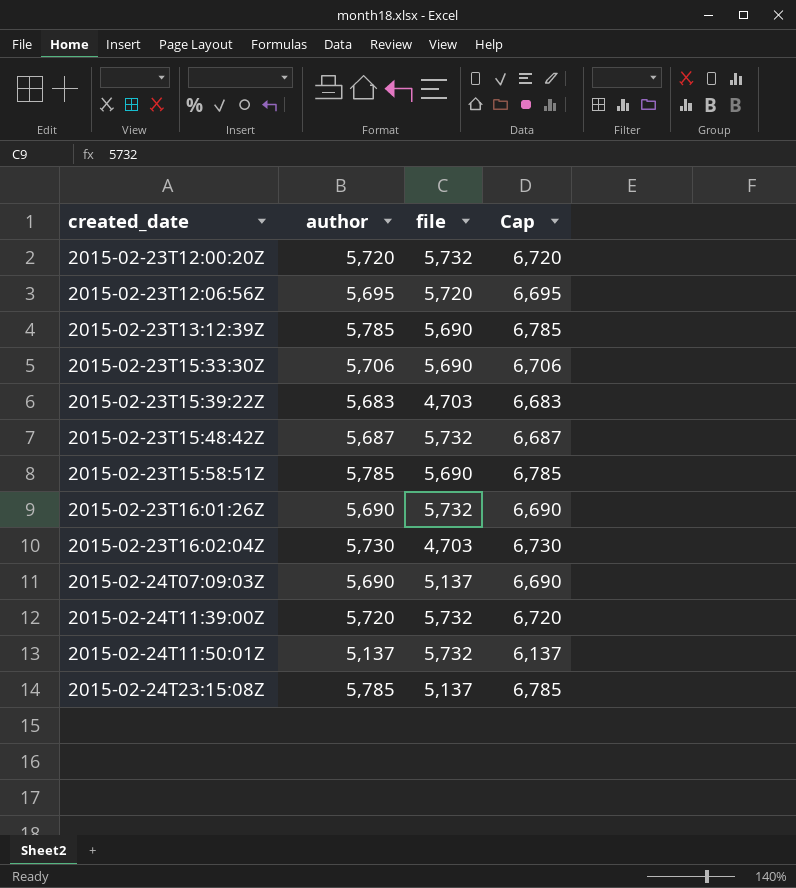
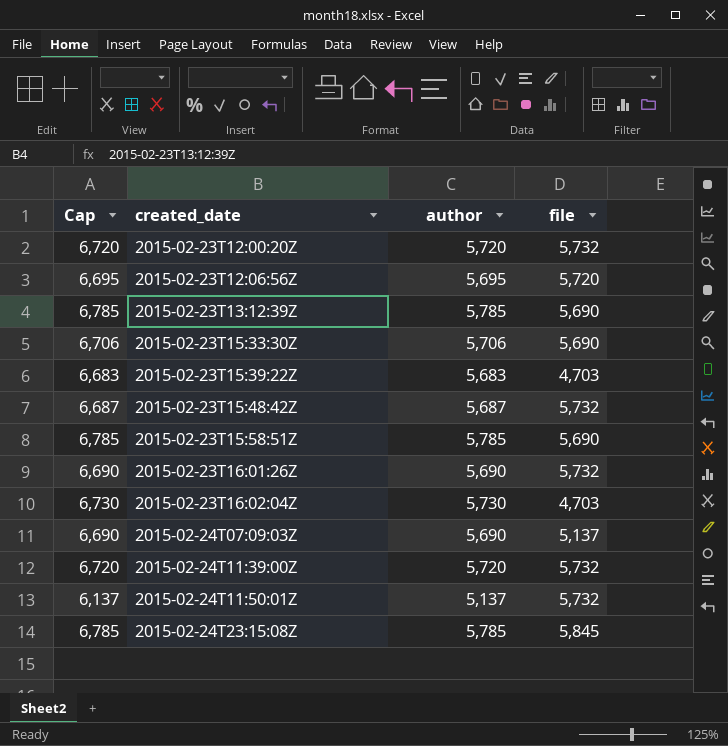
column Cap | position: 4 -> 1
2015-02-24T23:15:08Z | file: 5,137 -> 5,845

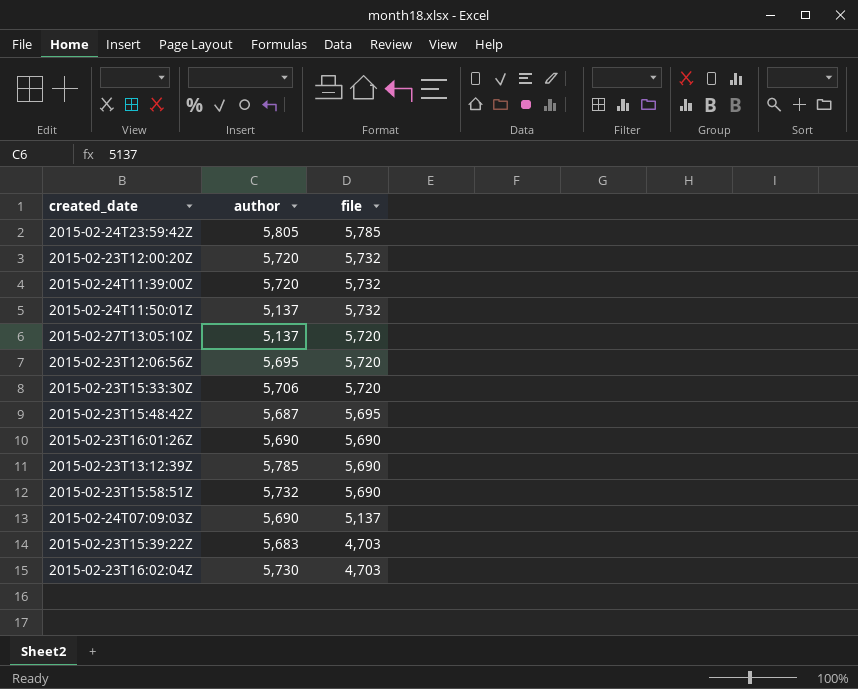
row order: created_date ascending -> file descending
column Cap | formula: [author] + 1000 -> none
row 2015-02-24T23:15:08Z: 6,785 | 5,785 | 5,845 -> none
row 2015-02-24T23:59:42Z: none -> 5,805 | 5,785
row 2015-02-27T13:05:10Z: none -> 5,137 | 5,720
2015-02-23T15:33:30Z | file: 5,690 -> 5,720
2015-02-23T15:48:42Z | file: 5,732 -> 5,695
2015-02-23T16:01:26Z | file: 5,732 -> 5,690
2015-02-23T15:58:51Z | author: 5,785 -> 5,732

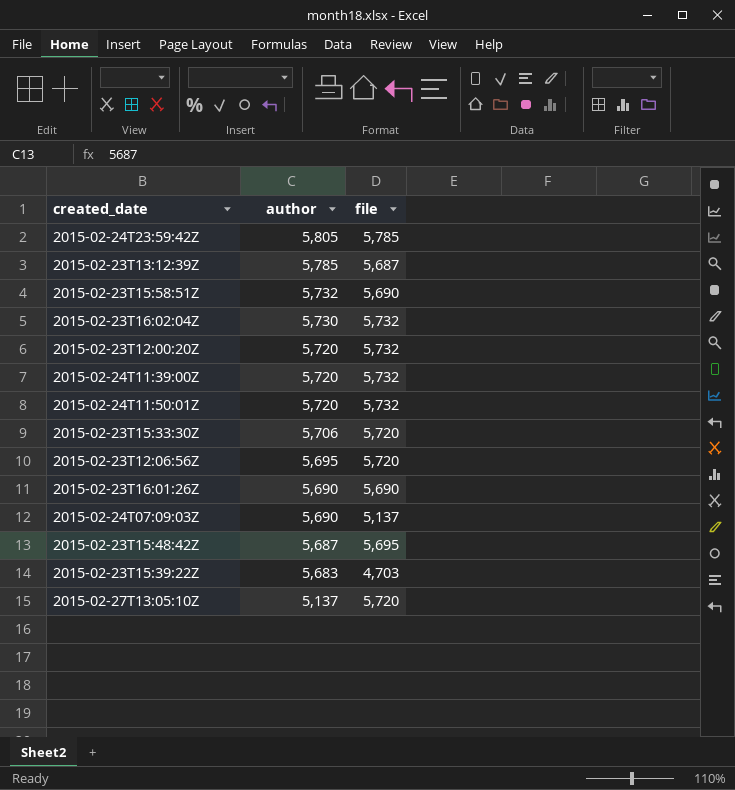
row order: file descending -> author descending
2015-02-23T13:12:39Z | file: 5,690 -> 5,687
2015-02-23T16:02:04Z | file: 4,703 -> 5,732
2015-02-24T11:50:01Z | author: 5,137 -> 5,720

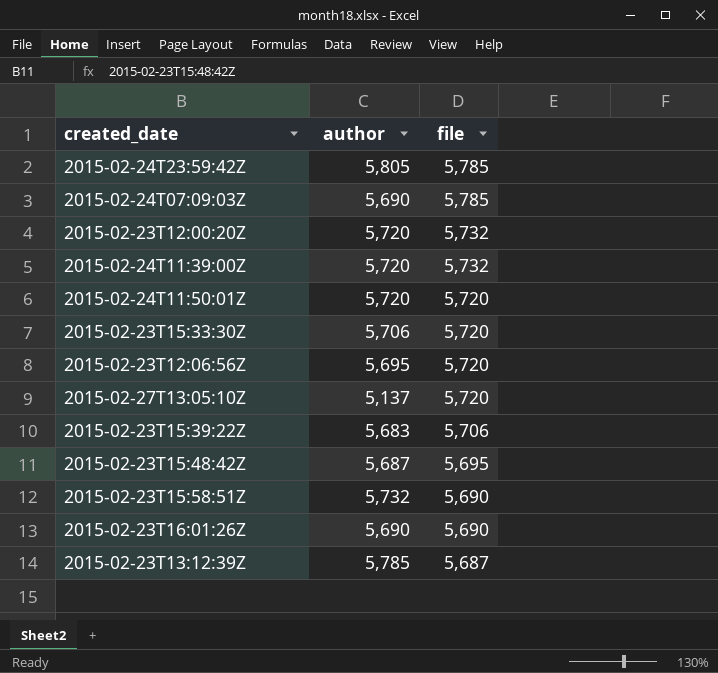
row order: author descending -> file descending
row 2015-02-23T16:02:04Z: 5,730 | 5,732 -> none
2015-02-24T07:09:03Z | file: 5,137 -> 5,785
2015-02-24T11:50:01Z | file: 5,732 -> 5,720
2015-02-23T15:39:22Z | file: 4,703 -> 5,706

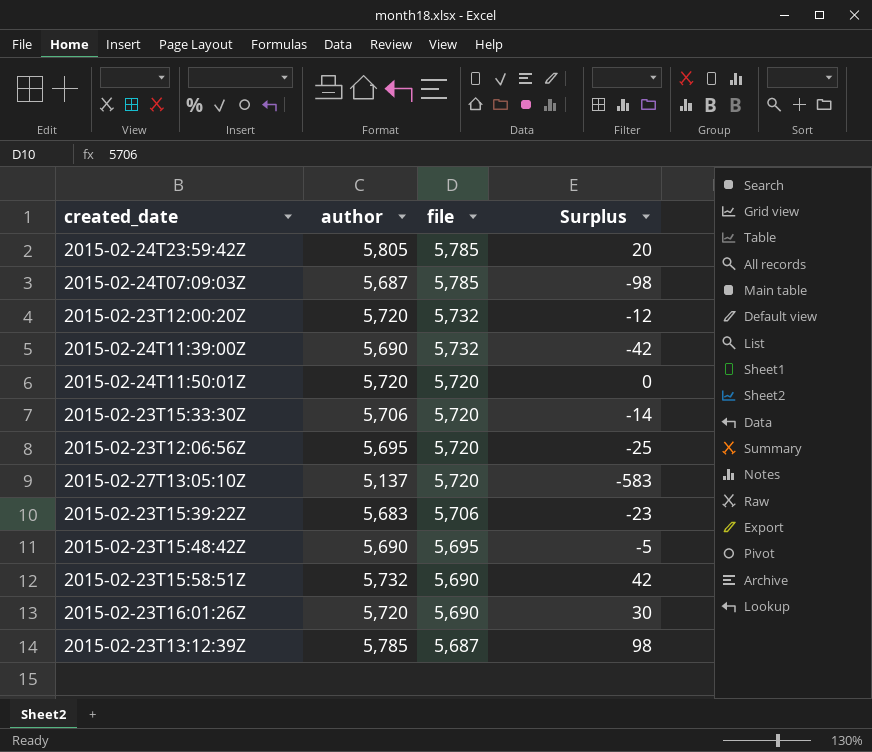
column Surplus | formula: none -> [author] - [file]
2015-02-24T07:09:03Z | author: 5,690 -> 5,687
2015-02-24T11:39:00Z | author: 5,720 -> 5,690
2015-02-23T15:48:42Z | author: 5,687 -> 5,690
2015-02-23T16:01:26Z | author: 5,690 -> 5,720

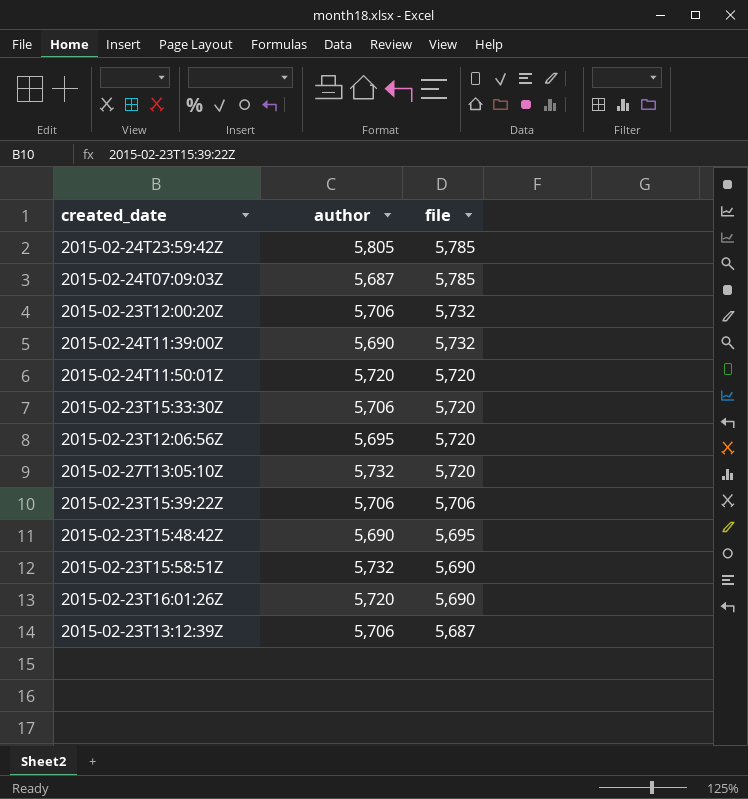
column Surplus | formula: [author] - [file] -> none
2015-02-23T12:00:20Z | author: 5,720 -> 5,706
2015-02-27T13:05:10Z | author: 5,137 -> 5,732
2015-02-23T15:39:22Z | author: 5,683 -> 5,706
2015-02-23T13:12:39Z | author: 5,785 -> 5,706

